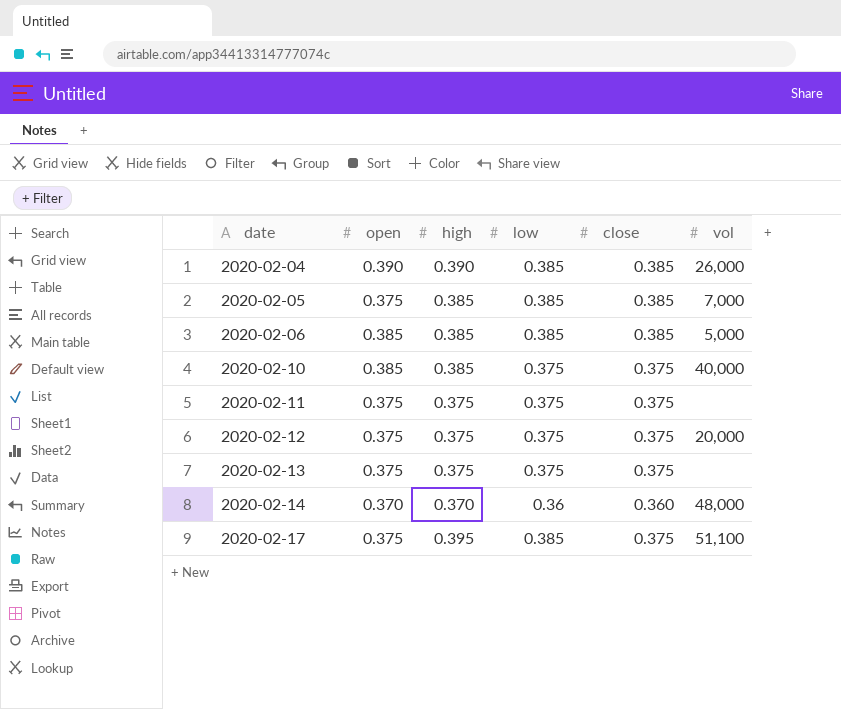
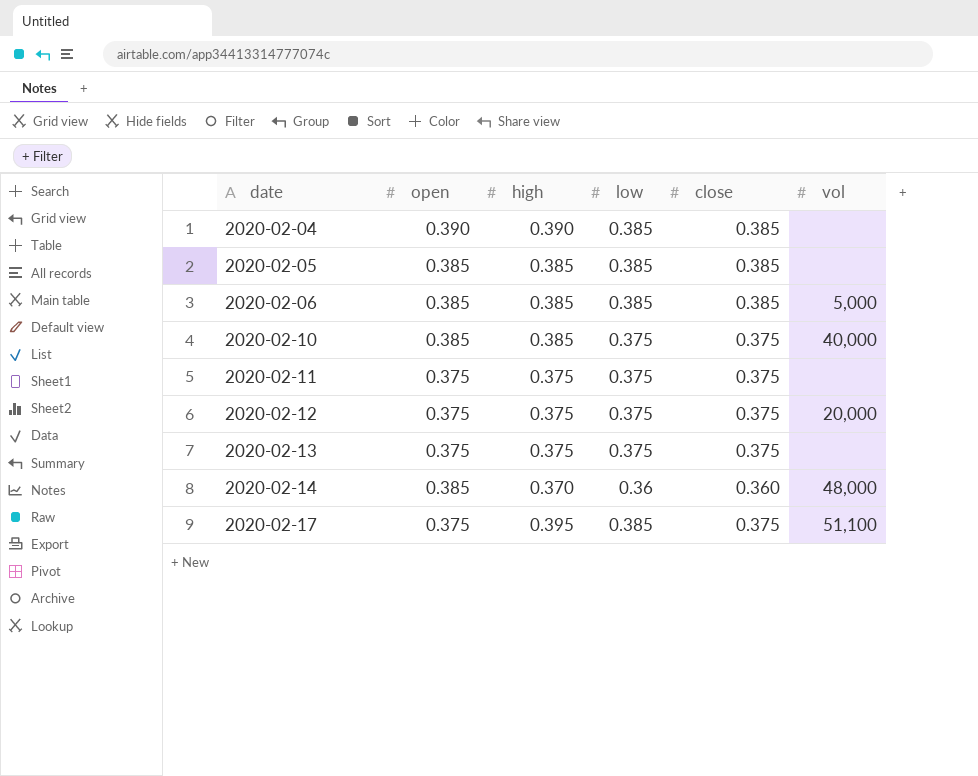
2020-02-04 | vol: 26,000 -> none
2020-02-05 | open: 0.375 -> 0.385
2020-02-05 | vol: 7,000 -> none
2020-02-14 | open: 0.370 -> 0.385

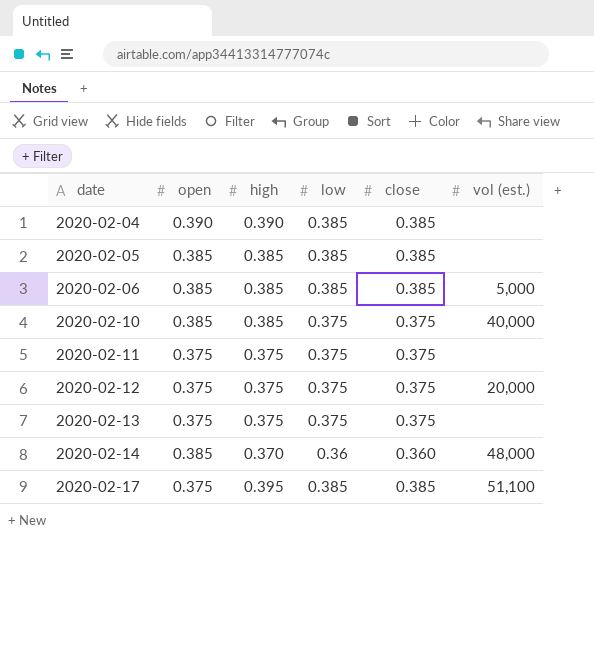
column name: vol -> vol (est.)
2020-02-17 | close: 0.375 -> 0.385

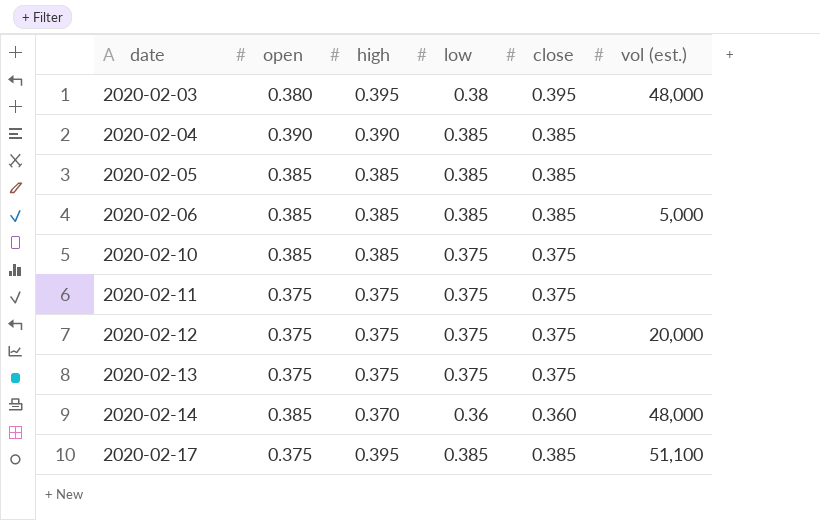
row 2020-02-03: none -> 0.380 | 0.395 | 0.38 | 0.395 | 48,000
2020-02-10 | vol (est.): 40,000 -> none

